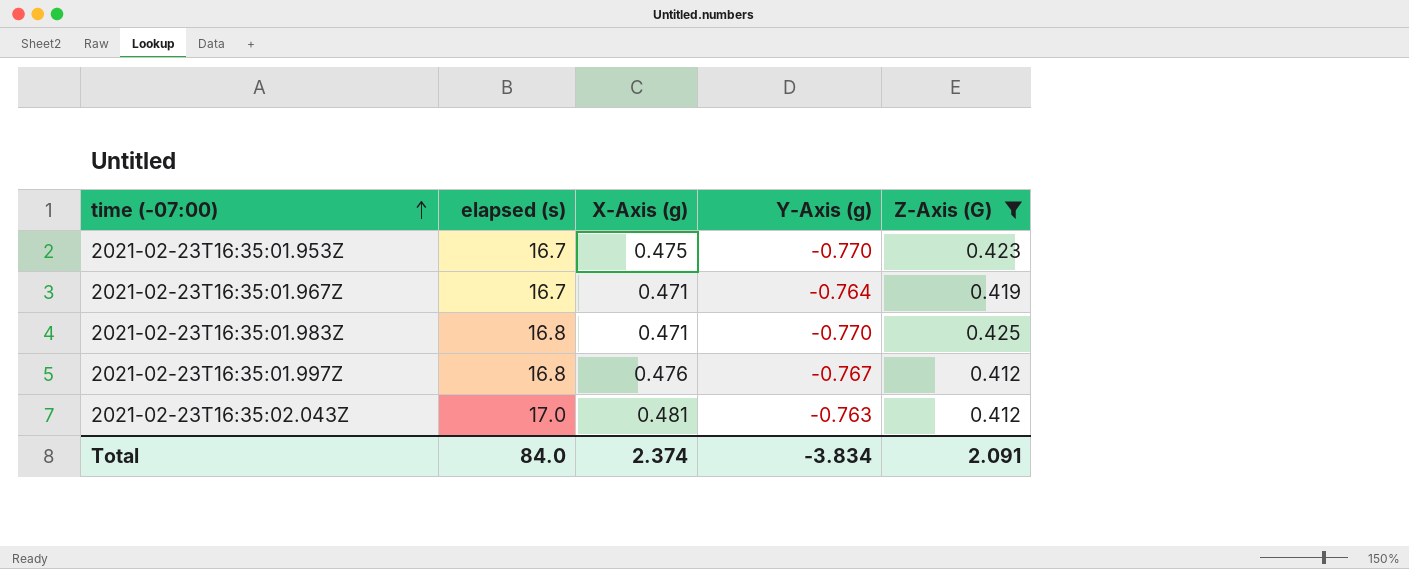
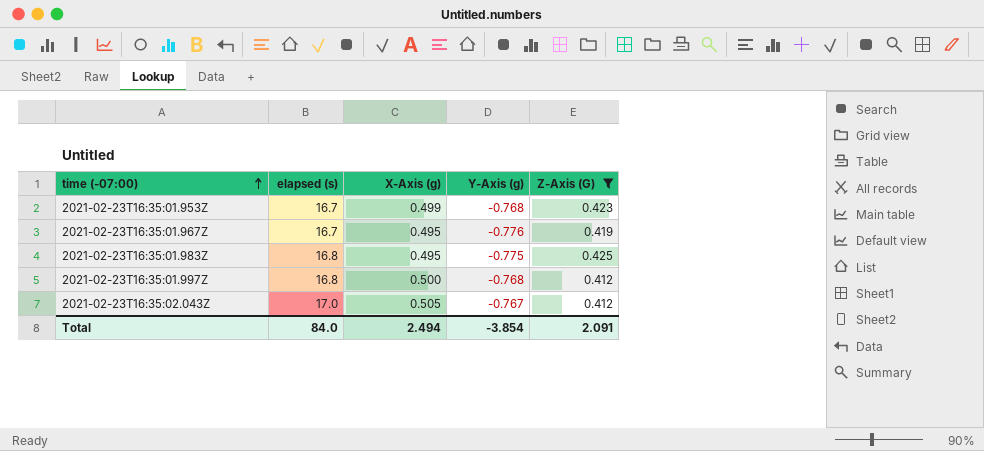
2021-02-23T16:35:01.953Z | X-Axis (g): 0.475 -> 0.499
2021-02-23T16:35:01.953Z | Y-Axis (g): -0.770 -> -0.768
2021-02-23T16:35:01.967Z | X-Axis (g): 0.471 -> 0.495
2021-02-23T16:35:01.967Z | Y-Axis (g): -0.764 -> -0.776
2021-02-23T16:35:01.983Z | X-Axis (g): 0.471 -> 0.495
2021-02-23T16:35:01.983Z | Y-Axis (g): -0.770 -> -0.775
2021-02-23T16:35:01.997Z | X-Axis (g): 0.476 -> 0.500
2021-02-23T16:35:01.997Z | Y-Axis (g): -0.767 -> -0.768
2021-02-23T16:35:02.043Z | X-Axis (g): 0.481 -> 0.505
2021-02-23T16:35:02.043Z | Y-Axis (g): -0.763 -> -0.767
Total | X-Axis (g): 2.374 -> 2.494
Total | Y-Axis (g): -3.834 -> -3.854

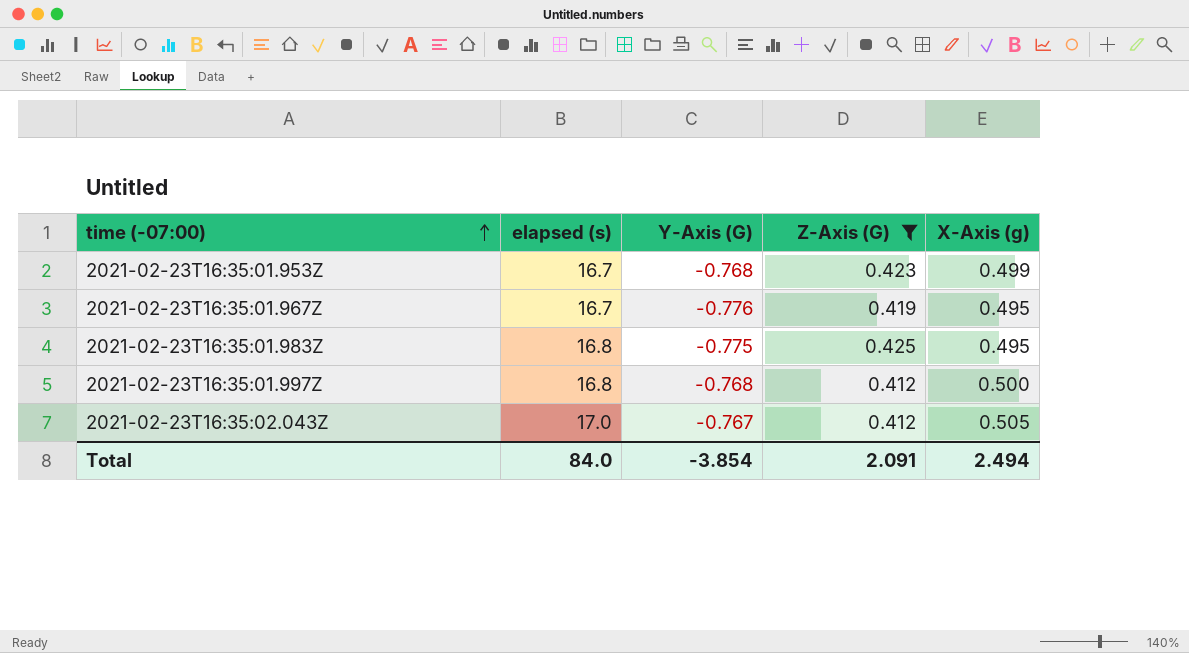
column name: Y-Axis (g) -> Y-Axis (G)
column X-Axis (g) | position: 3 -> 5

